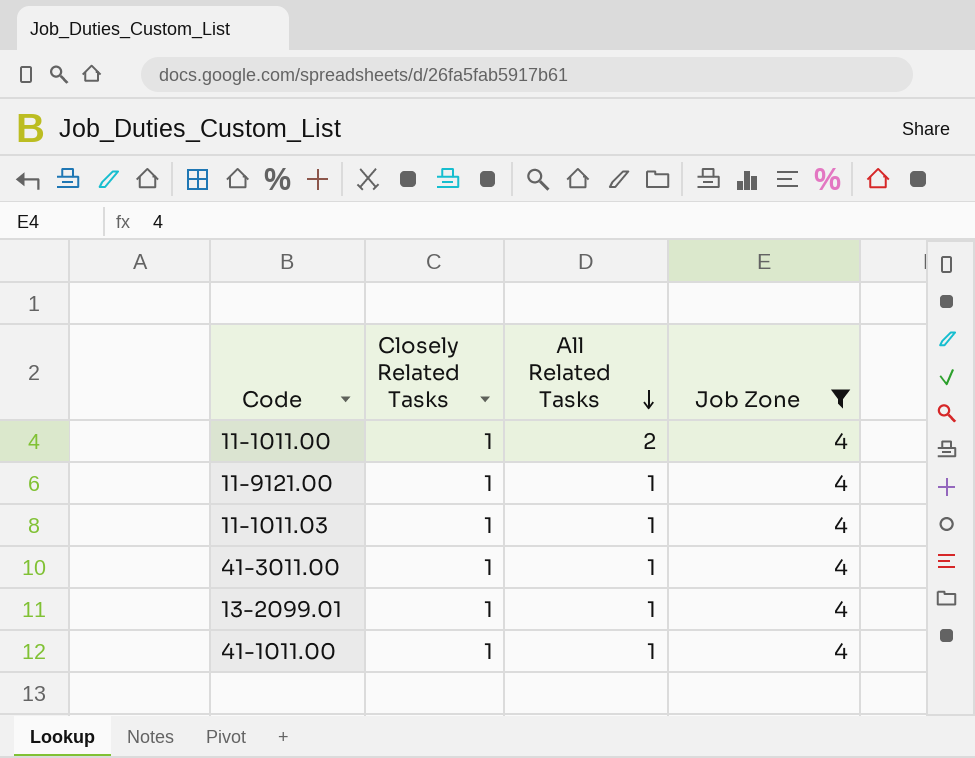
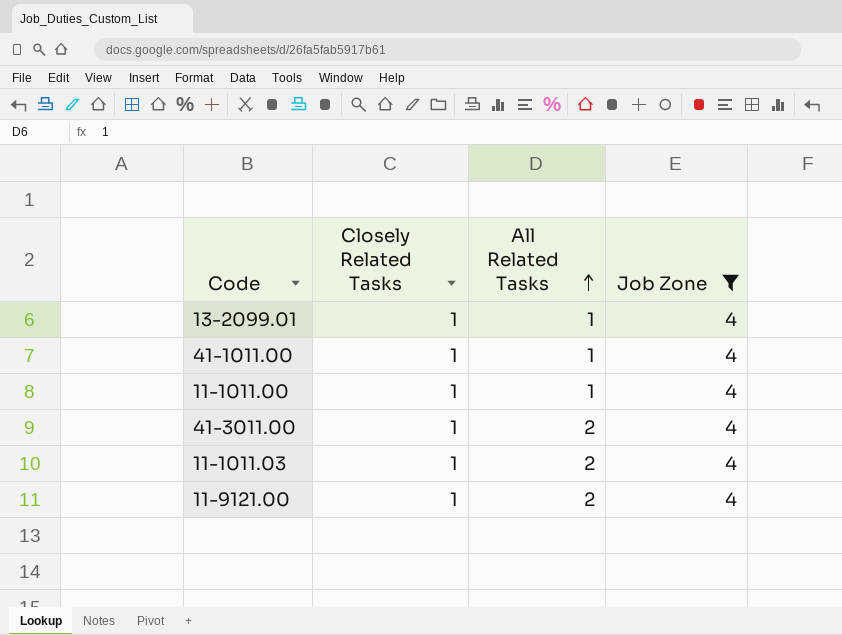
row order: All Related Tasks descending -> All Related Tasks ascending
11-1011.00 | All Related Tasks: 2 -> 1
41-3011.00 | All Related Tasks: 1 -> 2
11-1011.03 | All Related Tasks: 1 -> 2
11-9121.00 | All Related Tasks: 1 -> 2

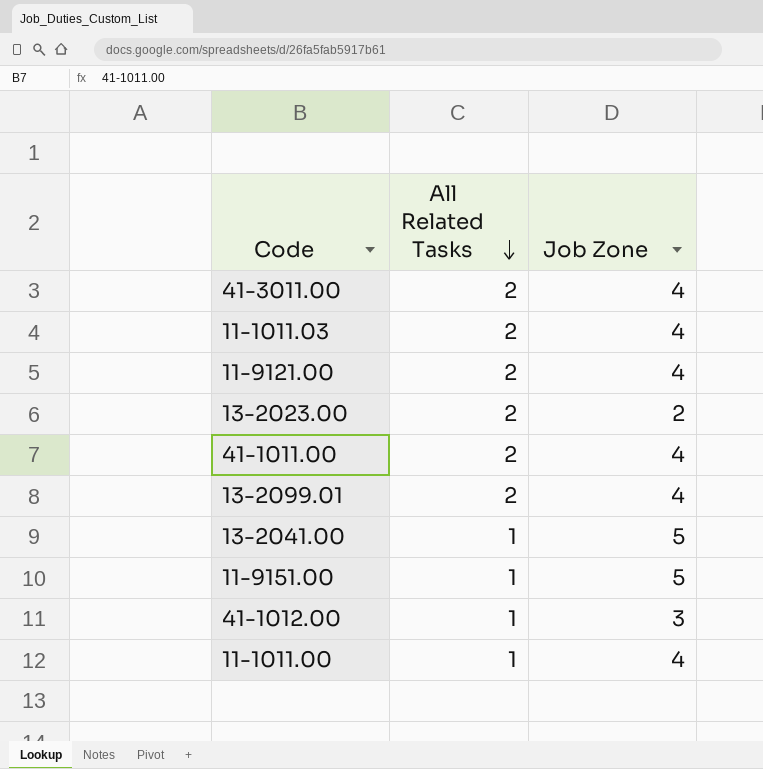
filter: Job Zone = 4 -> none
row order: All Related Tasks ascending -> All Related Tasks descending
column Closely Related Tasks | position: 2 -> none
41-1011.00 | All Related Tasks: 1 -> 2
13-2099.01 | All Related Tasks: 1 -> 2

